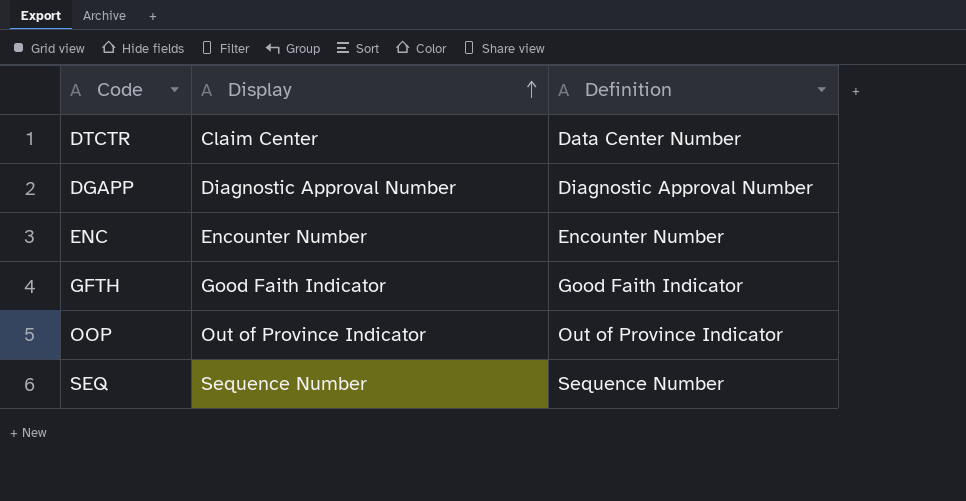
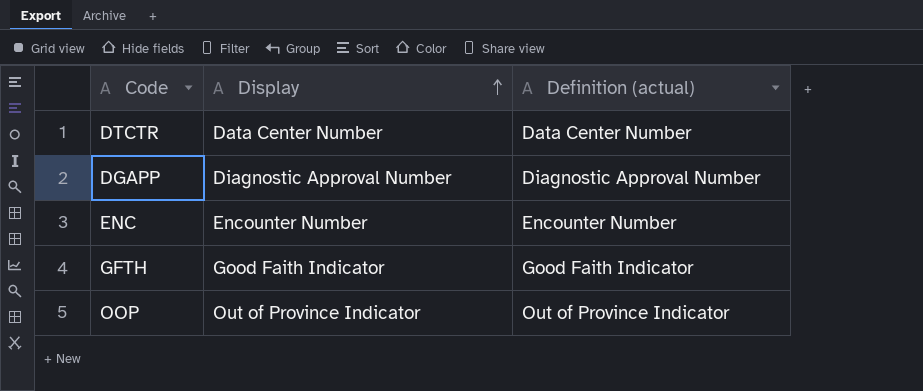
column name: Definition -> Definition (actual)
row SEQ: Sequence Number | Sequence Number -> none
DTCTR | Display: Claim Center -> Data Center Number

